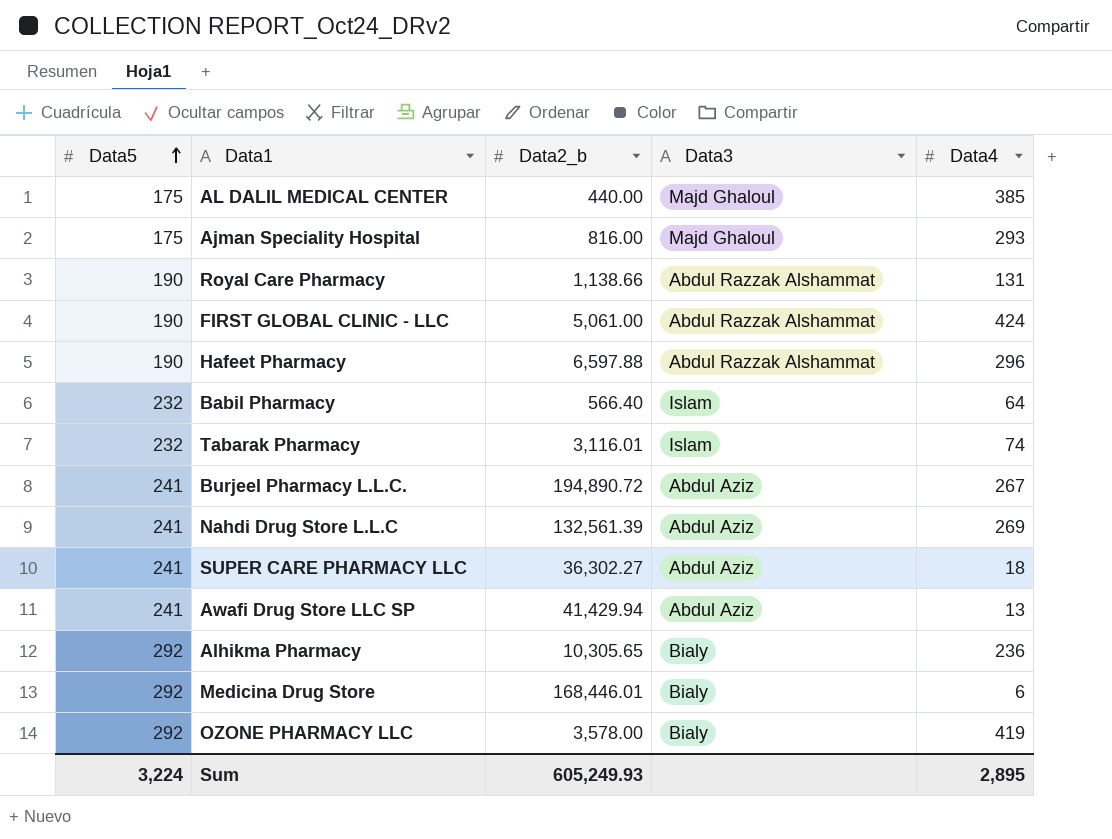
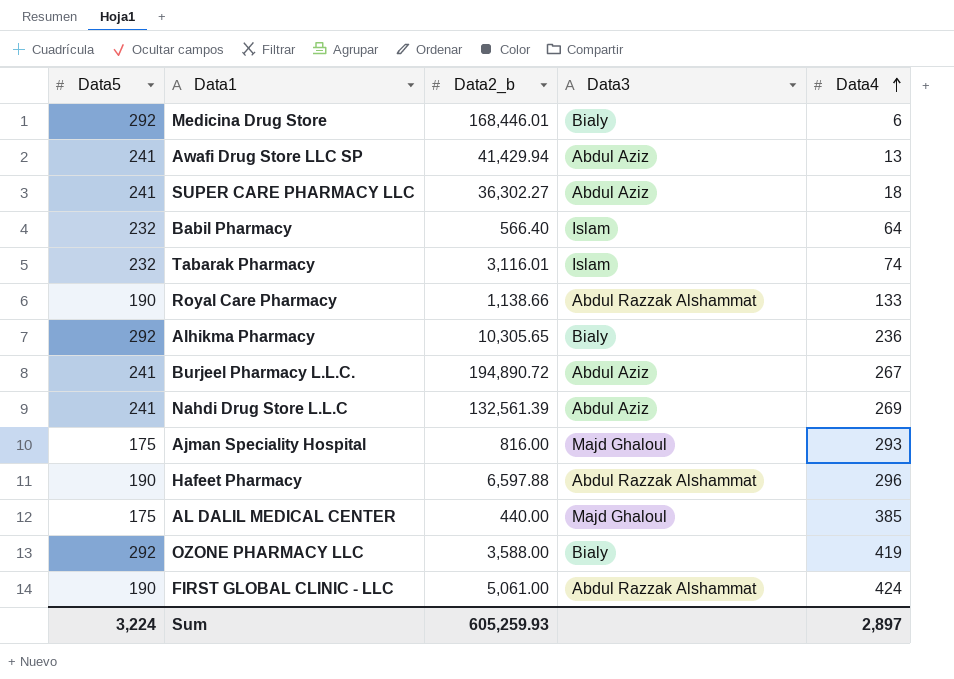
row order: Data5 ascending -> Data4 ascending
Royal Care Pharmacy | Data4: 131 -> 133
OZONE PHARMACY LLC | Data2_b: 3,578.00 -> 3,588.00
Sum | Data2_b: 605,249.93 -> 605,259.93
Sum | Data4: 2,895 -> 2,897

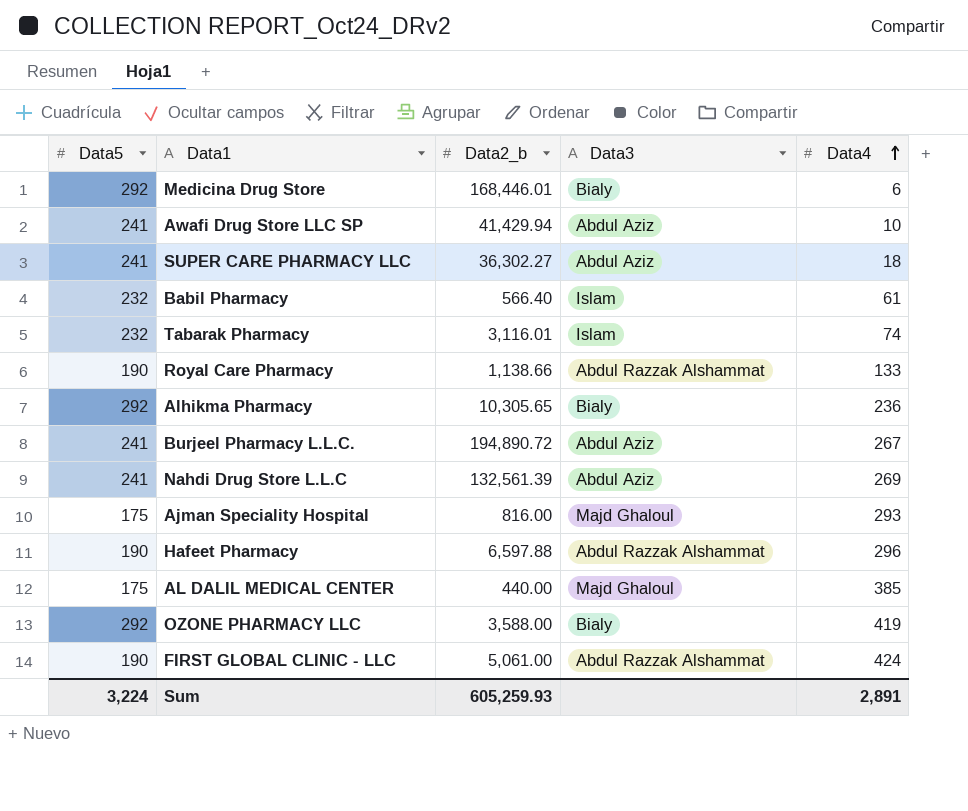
Awafi Drug Store LLC SP | Data4: 13 -> 10
Babil Pharmacy | Data4: 64 -> 61
Sum | Data4: 2,897 -> 2,891

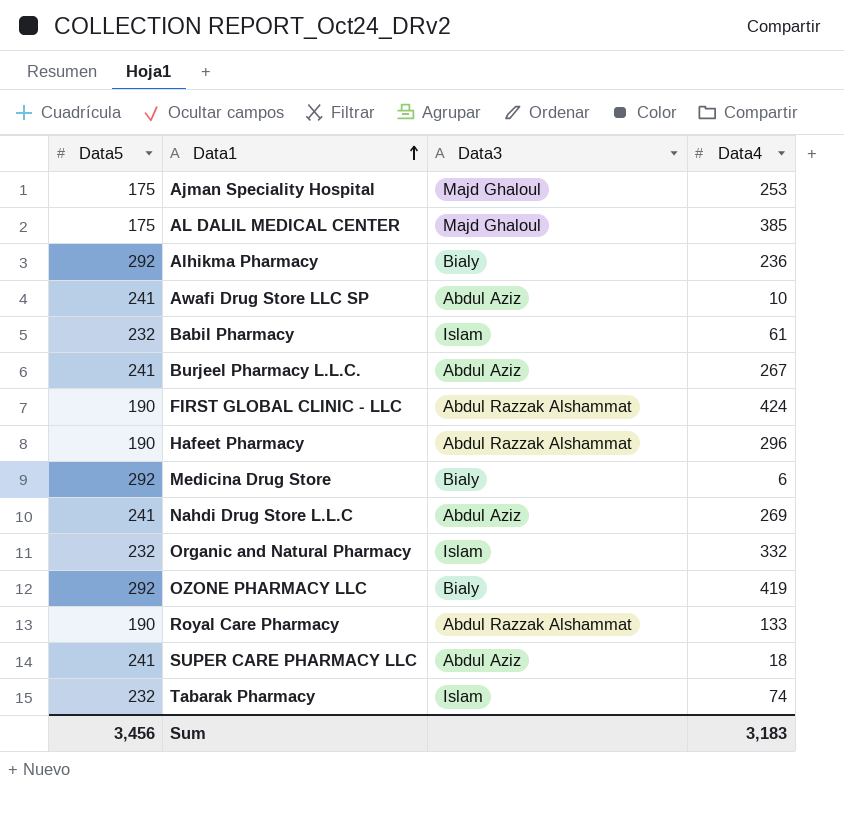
row order: Data4 ascending -> Data1 ascending
column Data2_b | position: 3 -> none
Ajman Speciality Hospital | Data4: 293 -> 253
row Organic and Natural Pharmacy: none -> 232 | Islam | 332
Sum | Data5: 3,224 -> 3,456
Sum | Data4: 2,891 -> 3,183

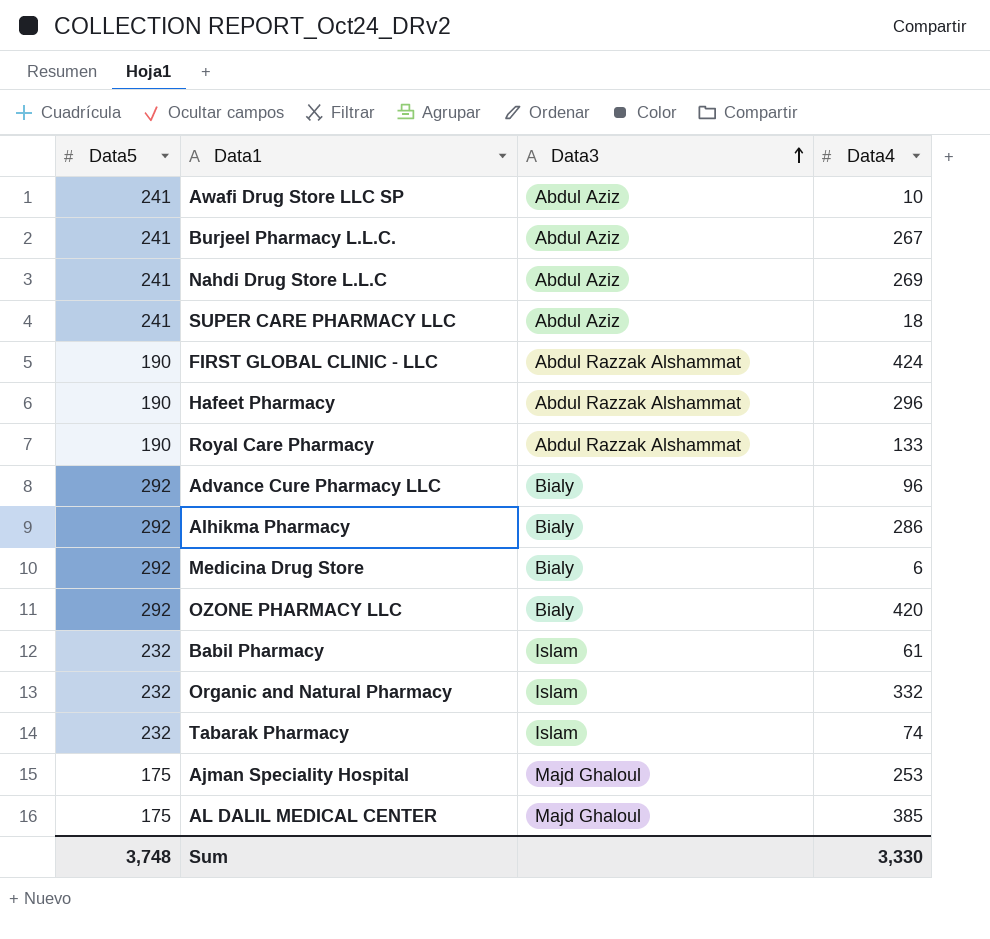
row order: Data1 ascending -> Data3 ascending
row Advance Cure Pharmacy LLC: none -> 292 | Bialy | 96
Alhikma Pharmacy | Data4: 236 -> 286
OZONE PHARMACY LLC | Data4: 419 -> 420
Sum | Data5: 3,456 -> 3,748
Sum | Data4: 3,183 -> 3,330

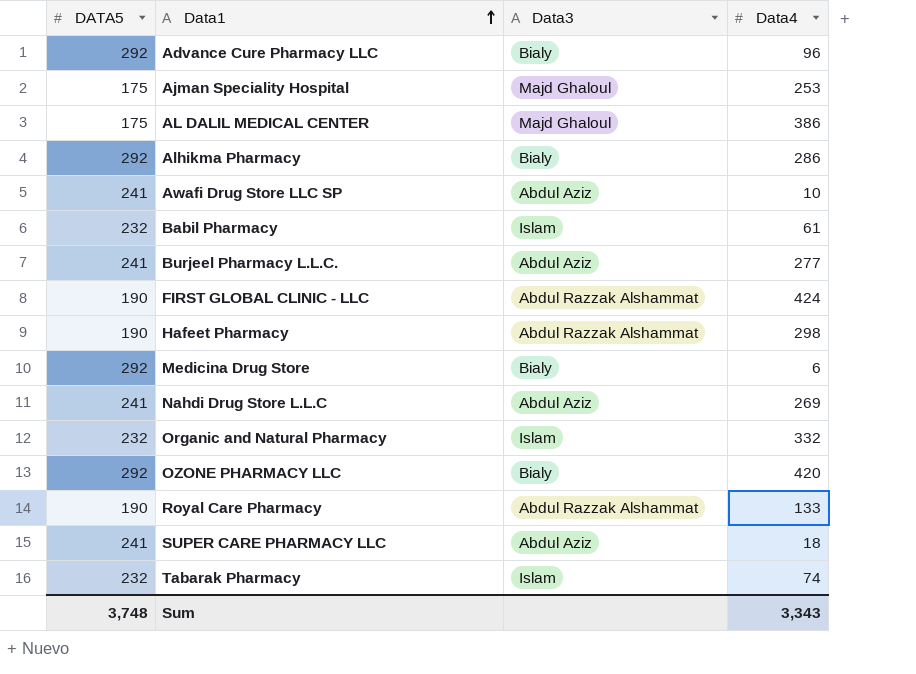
row order: Data3 ascending -> Data1 ascending
column name: Data5 -> DATA5
AL DALIL MEDICAL CENTER | Data4: 385 -> 386
Burjeel Pharmacy L.L.C. | Data4: 267 -> 277
Hafeet Pharmacy | Data4: 296 -> 298
Sum | Data4: 3,330 -> 3,343

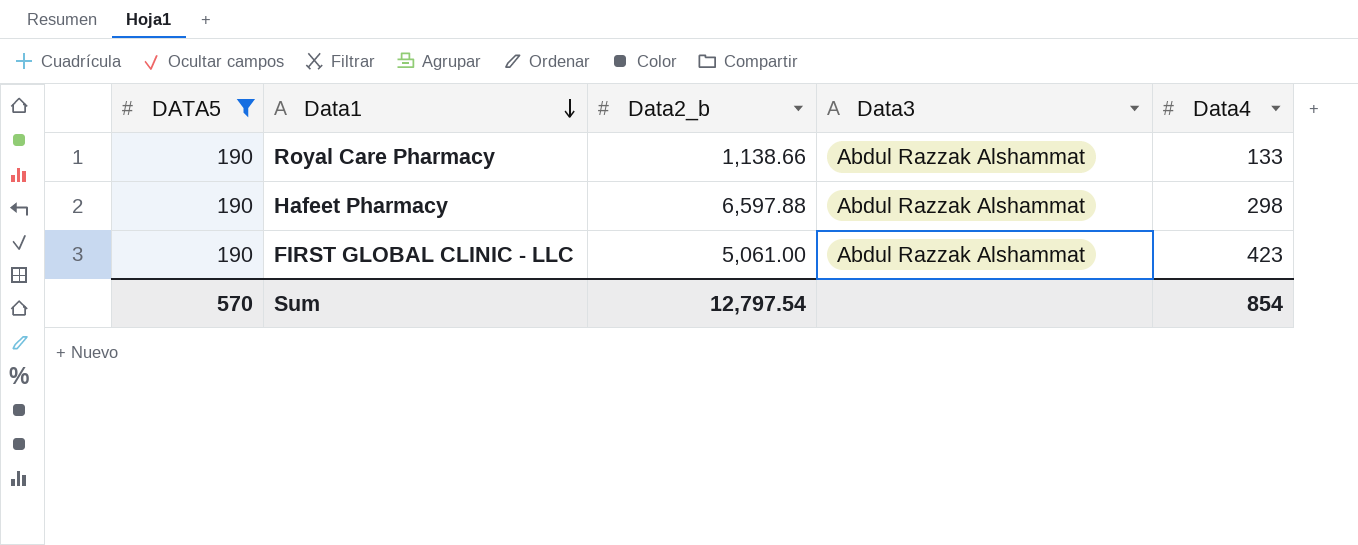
filter: none -> DATA5 = 190
row order: Data1 ascending -> Data1 descending
column Data2_b | position: none -> 3
FIRST GLOBAL CLINIC - LLC | Data4: 424 -> 423
Sum | DATA5: 3,748 -> 570
Sum | Data4: 3,343 -> 854

